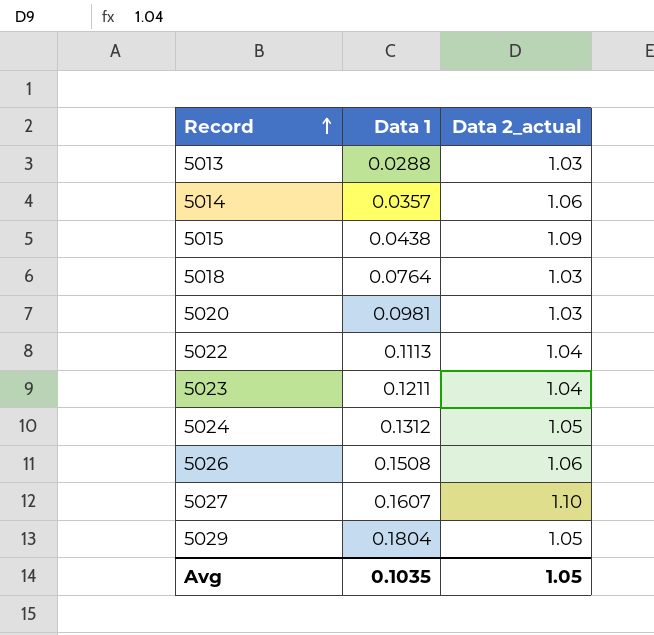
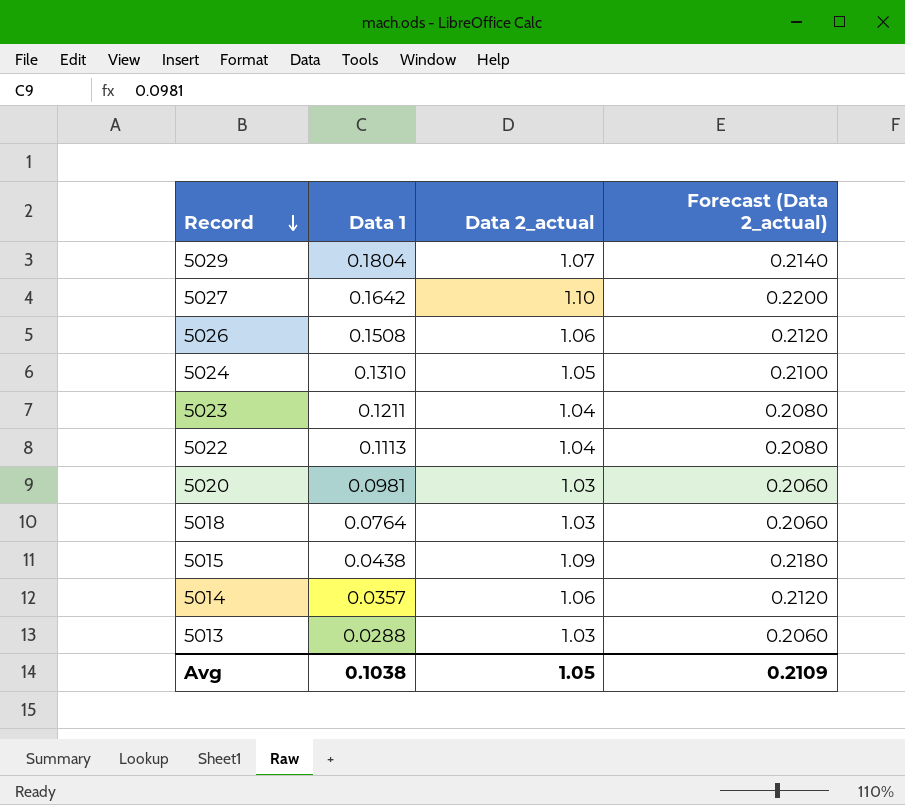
row order: Record ascending -> Record descending
column Forecast (Data 2_actual) | formula: none -> [Data 2_actual] * 0.2
5029 | Data 2_actual: 1.05 -> 1.07
5027 | Data 1: 0.1607 -> 0.1642
5024 | Data 1: 0.1312 -> 0.1310
Avg | Data 1: 0.1035 -> 0.1038

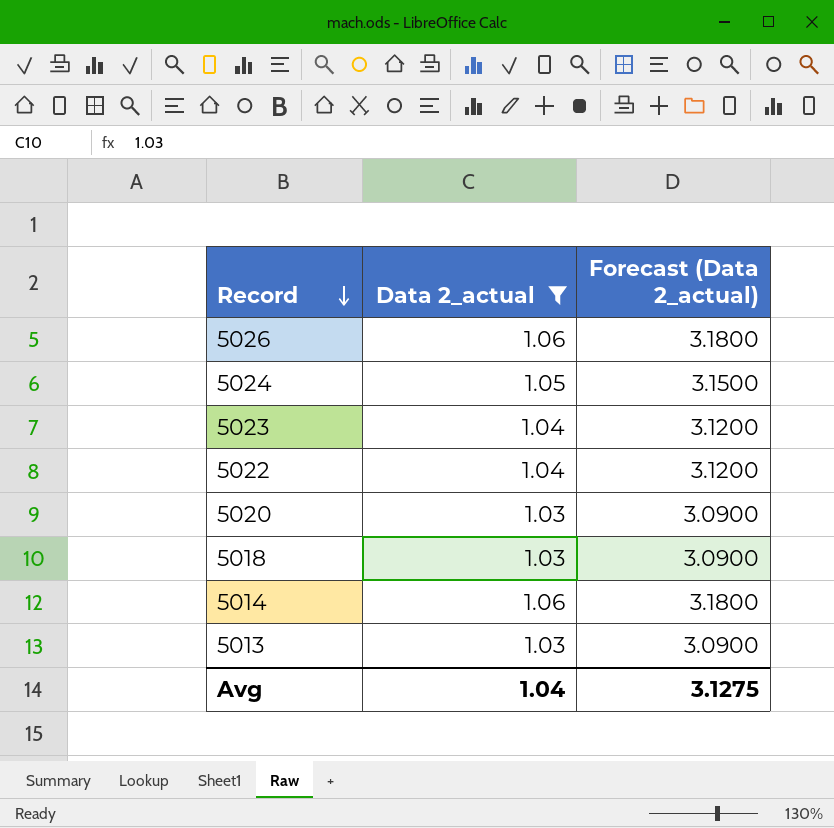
filter: none -> Data 2_actual <= 1.06
column Data 1 | position: 2 -> none
column Forecast (Data 2_actual) | formula: [Data 2_actual] * 0.2 -> [Data 2_actual] * 3
Avg | Data 2_actual: 1.05 -> 1.04
Avg | Forecast (Data 2_actual): 0.2109 -> 3.1275

